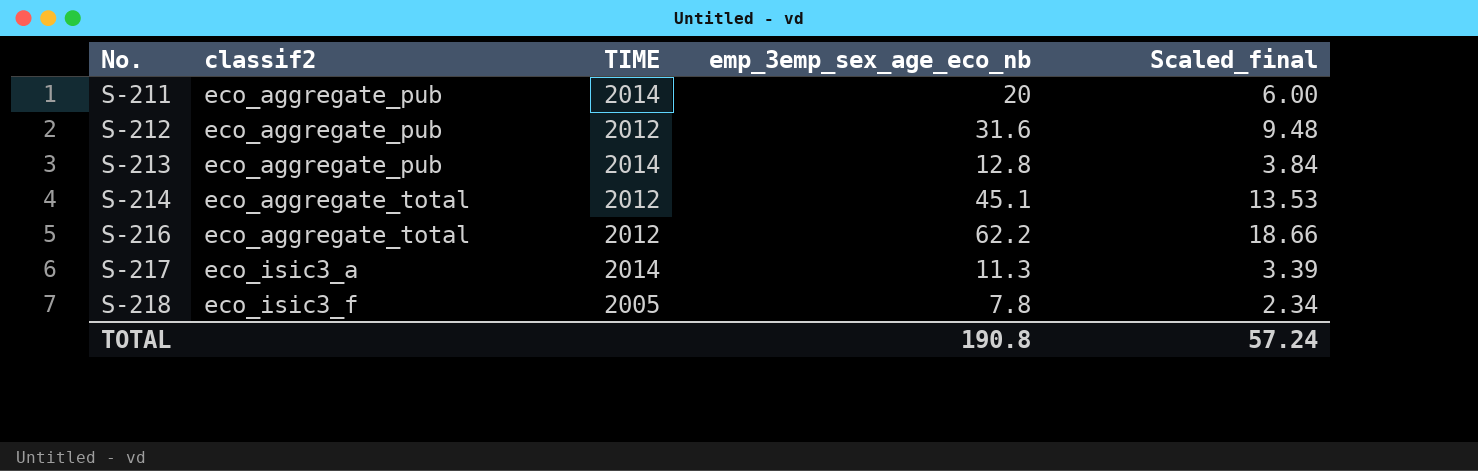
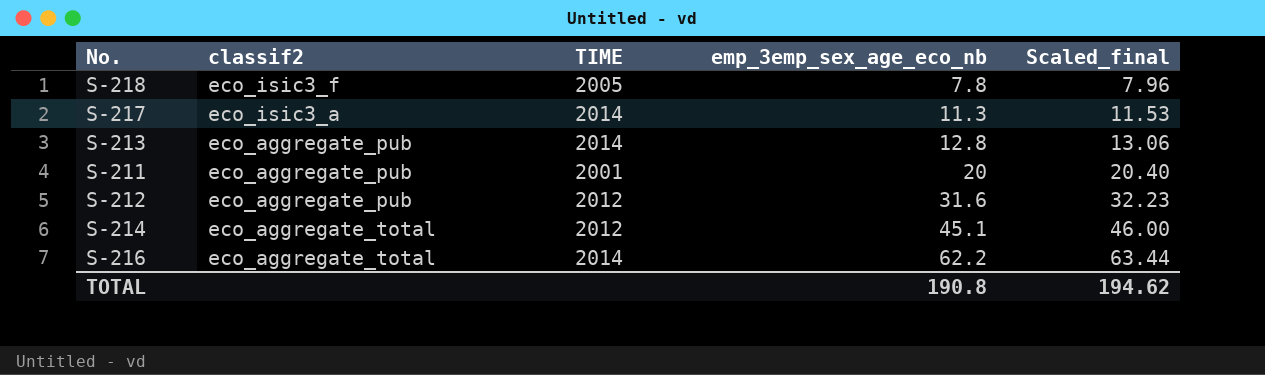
row order: No. ascending -> emp_3emp_sex_age_eco_nb ascending
column Scaled_final | formula: [emp_3emp_sex_age_eco_nb] * 0.3 -> [emp_3emp_sex_age_eco_nb] * 1.02
S-211 | TIME: 2014 -> 2001
S-216 | TIME: 2012 -> 2014
TOTAL | Scaled_final: 57.24 -> 194.62

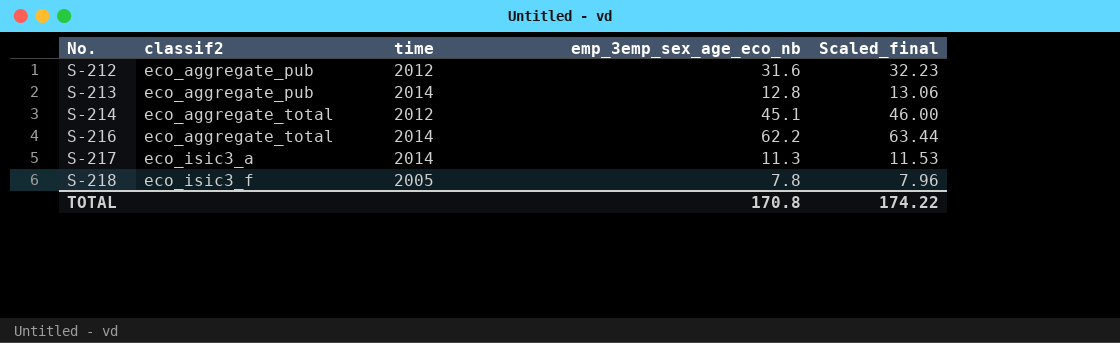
row order: emp_3emp_sex_age_eco_nb ascending -> No. ascending
column name: TIME -> time
row S-211: eco_aggregate_pub | 2001 | 20 | 20.40 -> none
TOTAL | emp_3emp_sex_age_eco_nb: 190.8 -> 170.8
TOTAL | Scaled_final: 194.62 -> 174.22

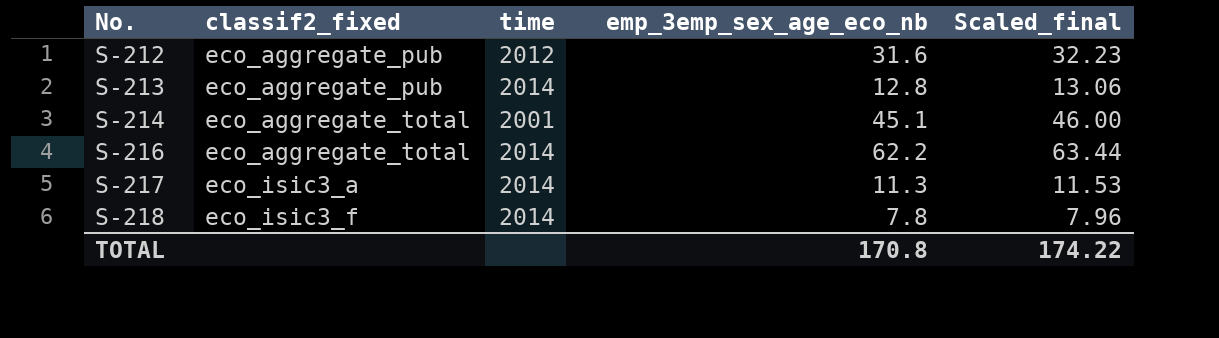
column name: classif2 -> classif2_fixed
S-214 | time: 2012 -> 2001
S-218 | time: 2005 -> 2014

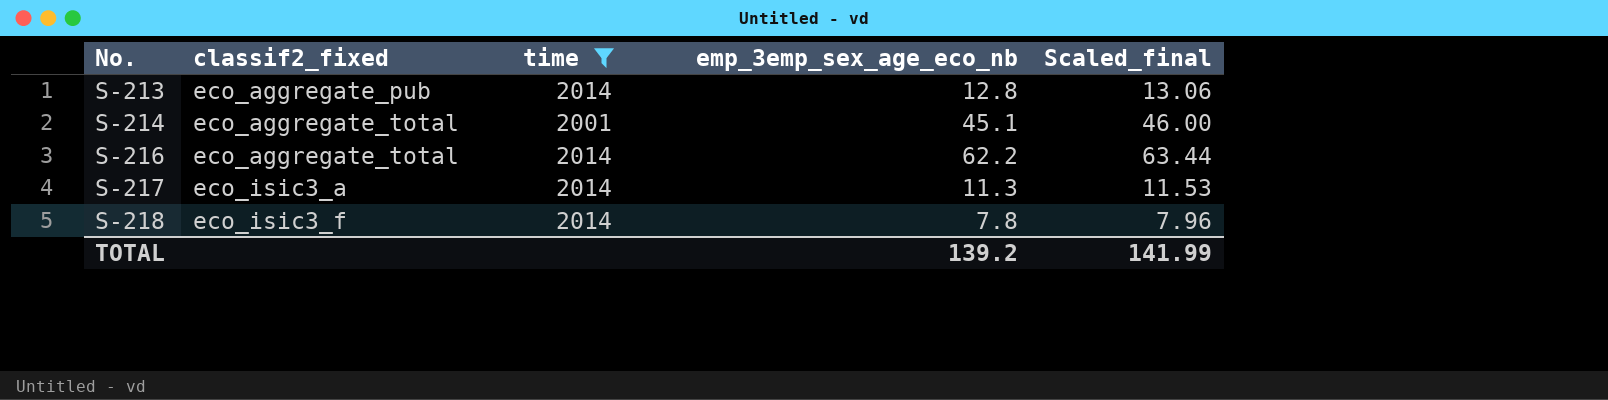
filter: none -> time != 2012
TOTAL | emp_3emp_sex_age_eco_nb: 170.8 -> 139.2
TOTAL | Scaled_final: 174.22 -> 141.99

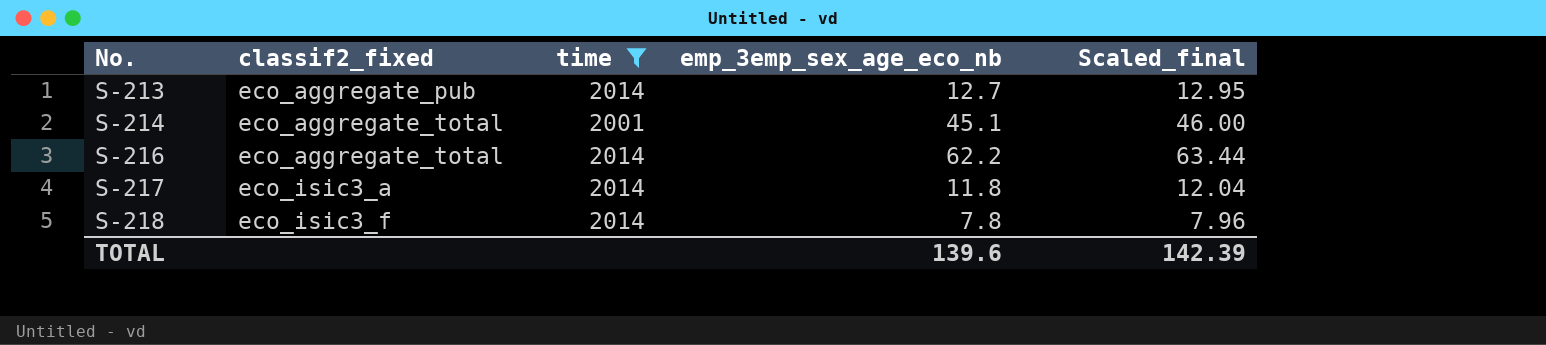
S-213 | emp_3emp_sex_age_eco_nb: 12.8 -> 12.7
S-213 | Scaled_final: 13.06 -> 12.95
S-217 | emp_3emp_sex_age_eco_nb: 11.3 -> 11.8
S-217 | Scaled_final: 11.53 -> 12.04
TOTAL | emp_3emp_sex_age_eco_nb: 139.2 -> 139.6
TOTAL | Scaled_final: 141.99 -> 142.39

